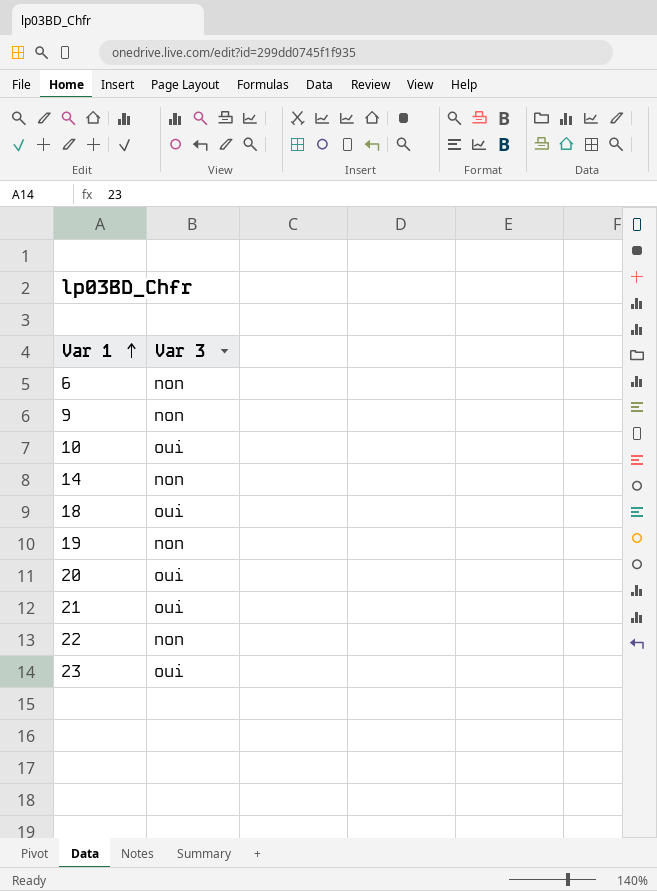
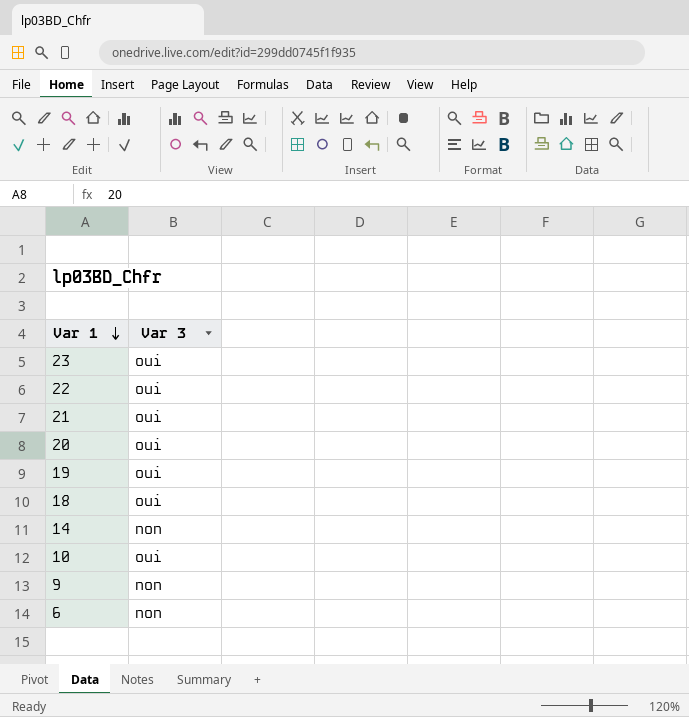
row order: Var 1 ascending -> Var 1 descending
22 | Var 3: non -> oui
19 | Var 3: non -> oui

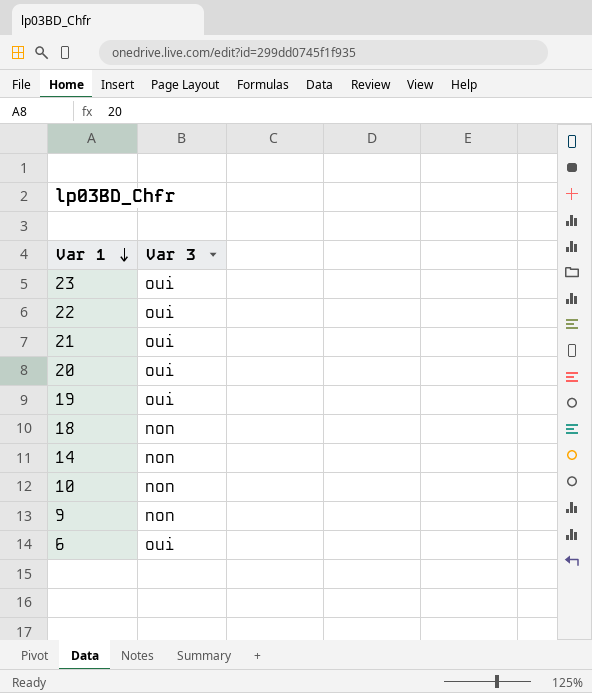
18 | Var 3: oui -> non
10 | Var 3: oui -> non
6 | Var 3: non -> oui

